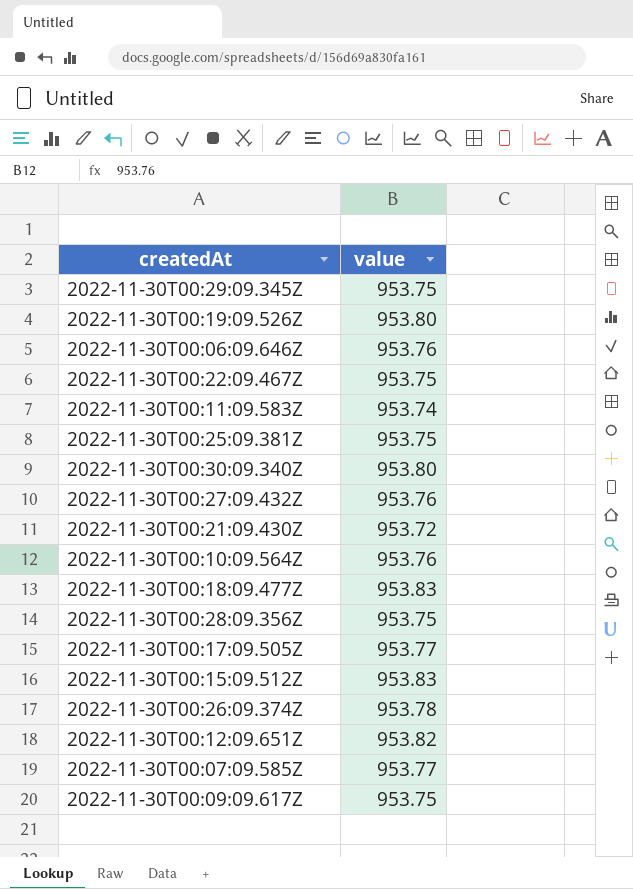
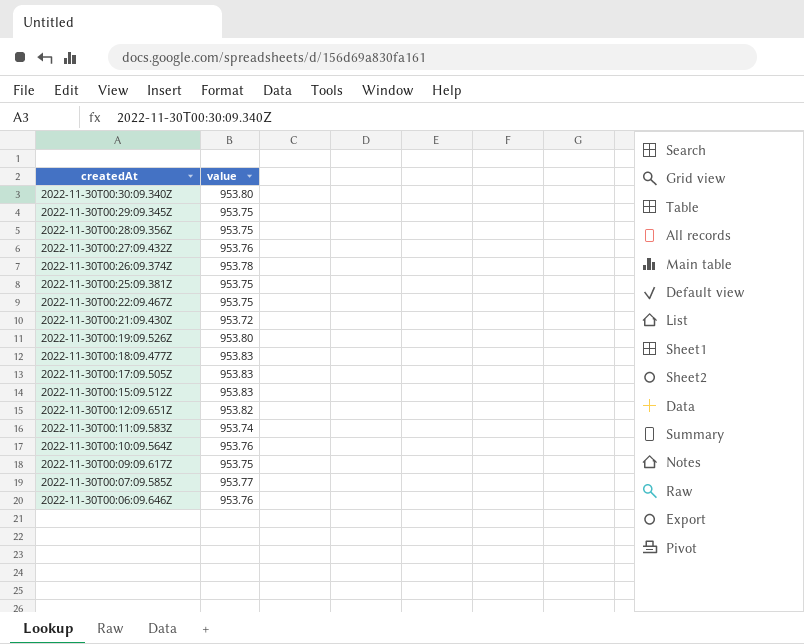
row order: none -> createdAt descending
2022-11-30T00:17:09.505Z | value: 953.77 -> 953.83

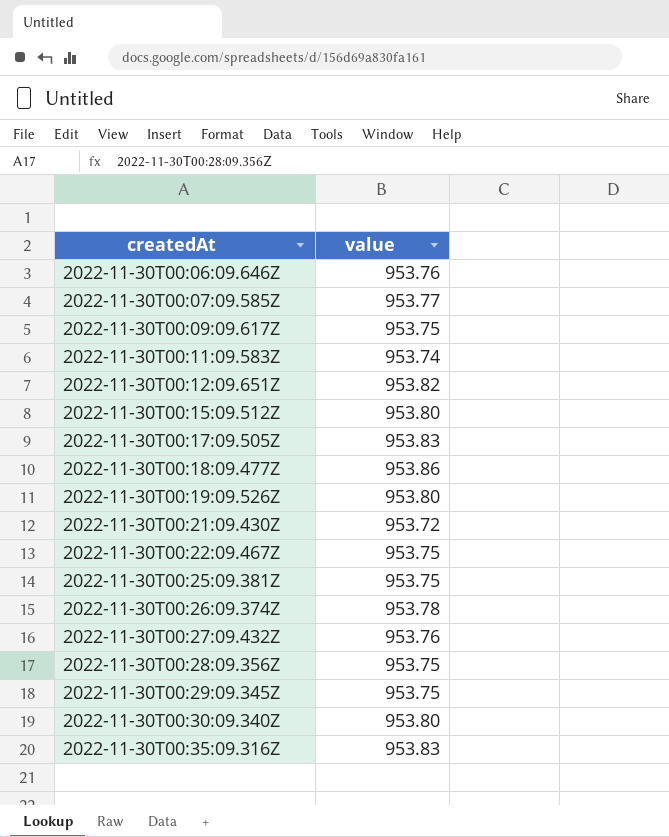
row order: createdAt descending -> createdAt ascending
row 2022-11-30T00:10:09.564Z: 953.76 -> none
2022-11-30T00:15:09.512Z | value: 953.83 -> 953.80
2022-11-30T00:18:09.477Z | value: 953.83 -> 953.86
row 2022-11-30T00:35:09.316Z: none -> 953.83

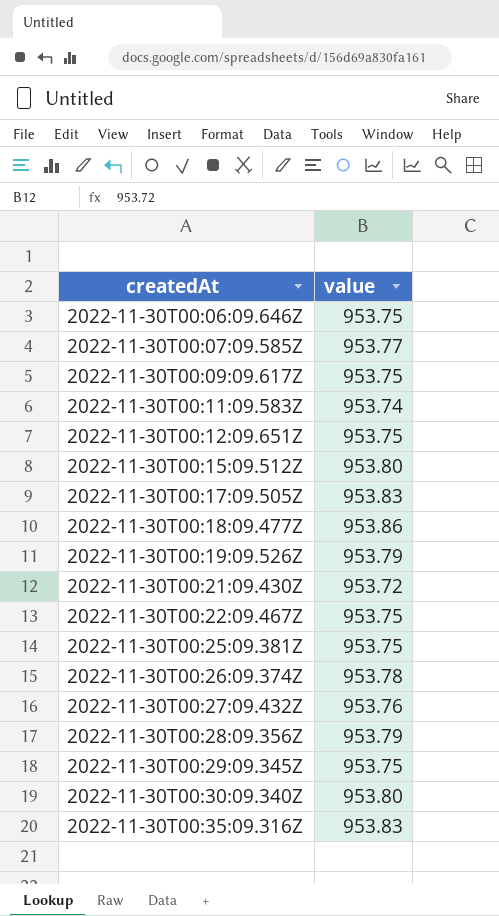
2022-11-30T00:06:09.646Z | value: 953.76 -> 953.75
2022-11-30T00:12:09.651Z | value: 953.82 -> 953.75
2022-11-30T00:19:09.526Z | value: 953.80 -> 953.79
2022-11-30T00:28:09.356Z | value: 953.75 -> 953.79

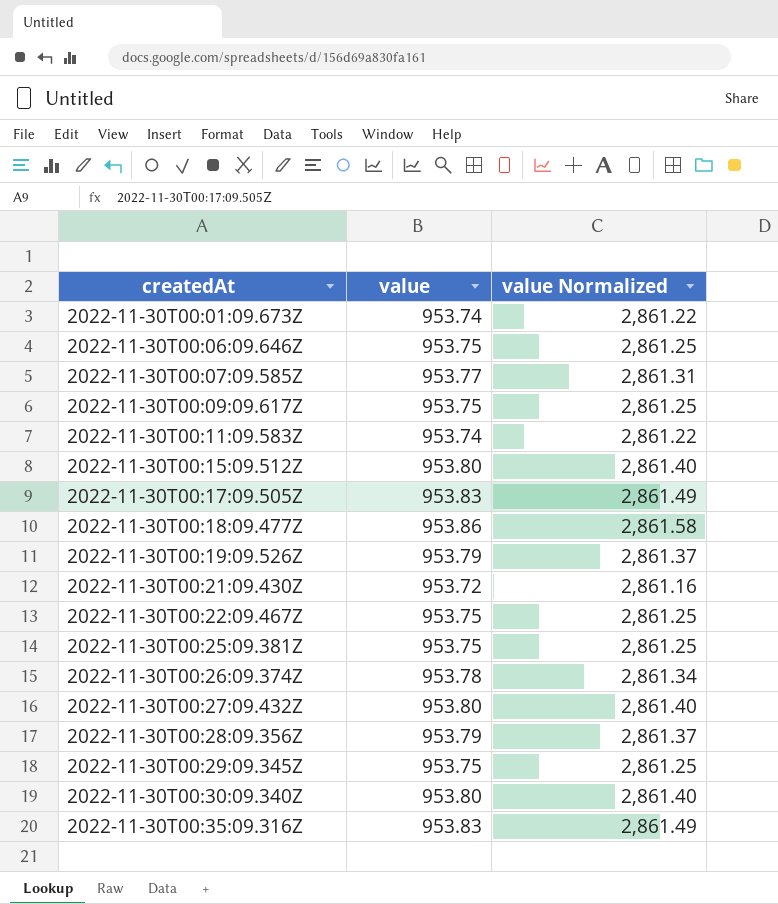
column value Normalized | formula: none -> [value] * 3
row 2022-11-30T00:12:09.651Z: 953.75 -> none
row 2022-11-30T00:01:09.673Z: none -> 953.74 | 2,861.22
2022-11-30T00:27:09.432Z | value: 953.76 -> 953.80

